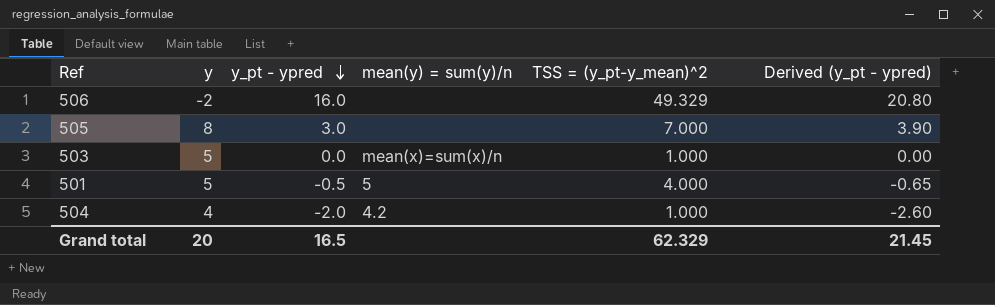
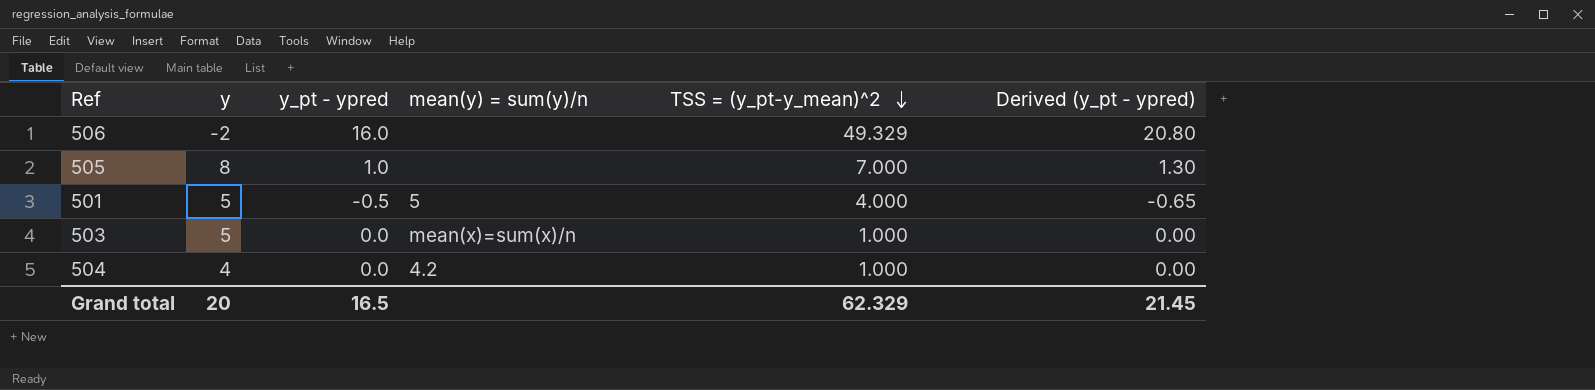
row order: y_pt - ypred descending -> TSS = (y_pt-y_mean)^2 descending
505 | y_pt - ypred: 3.0 -> 1.0
505 | Derived (y_pt - ypred): 3.90 -> 1.30
504 | y_pt - ypred: -2.0 -> 0.0
504 | Derived (y_pt - ypred): -2.60 -> 0.00

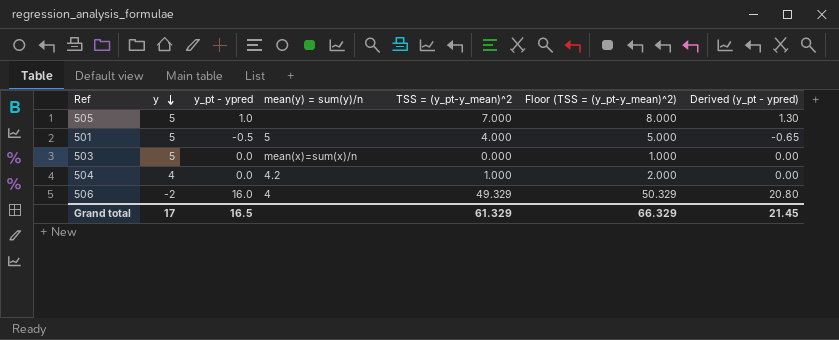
row order: TSS = (y_pt-y_mean)^2 descending -> y descending
column Floor (TSS = (y_pt-y_mean)^2) | formula: none -> [TSS = (y_pt-y_mean)^2] + 1
505 | y: 8 -> 5
503 | TSS = (y_pt-y_mean)^2: 1.000 -> 0.000
506 | mean(y) = sum(y)/n: none -> 4
Grand total | y: 20 -> 17
Grand total | TSS = (y_pt-y_mean)^2: 62.329 -> 61.329

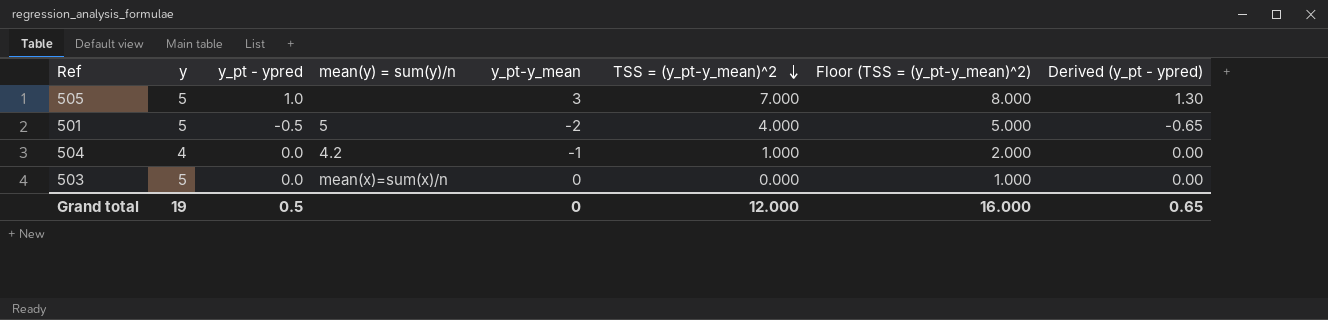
row order: y descending -> TSS = (y_pt-y_mean)^2 descending
column y_pt-y_mean | position: none -> 5
row 506: -2 | 16.0 | 4 | 49.329 | 50.329 | 20.80 -> none
Grand total | y: 17 -> 19
Grand total | y_pt - ypred: 16.5 -> 0.5
Grand total | TSS = (y_pt-y_mean)^2: 61.329 -> 12.000
Grand total | Floor (TSS = (y_pt-y_mean)^2): 66.329 -> 16.000
Grand total | Derived (y_pt - ypred): 21.45 -> 0.65

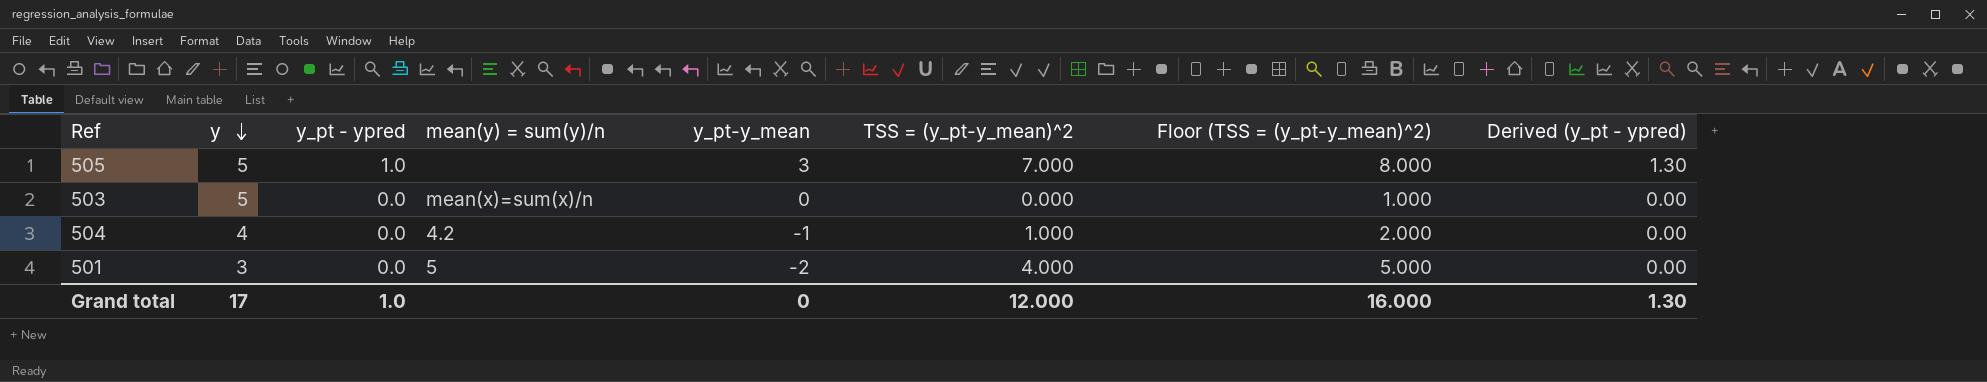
row order: TSS = (y_pt-y_mean)^2 descending -> y descending
501 | y: 5 -> 3
501 | y_pt - ypred: -0.5 -> 0.0
501 | Derived (y_pt - ypred): -0.65 -> 0.00
Grand total | y: 19 -> 17
Grand total | y_pt - ypred: 0.5 -> 1.0
Grand total | Derived (y_pt - ypred): 0.65 -> 1.30

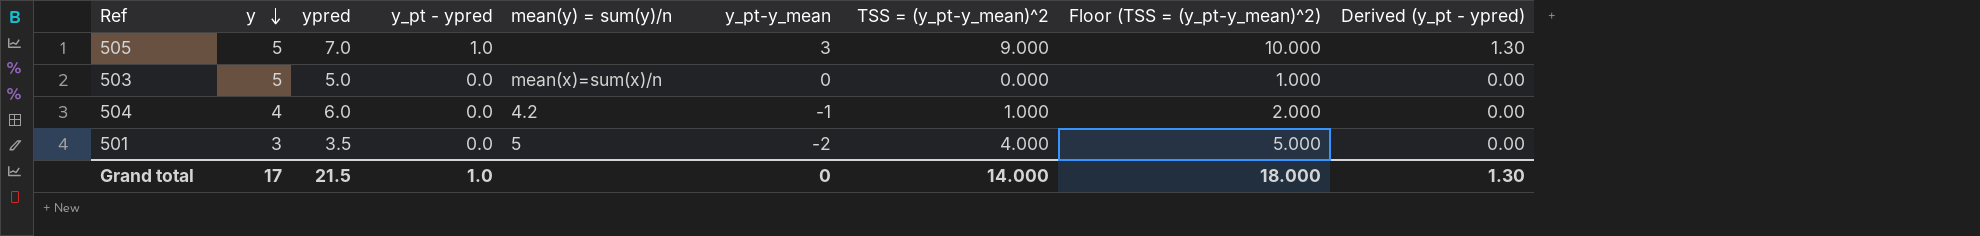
column ypred | position: none -> 3
505 | TSS = (y_pt-y_mean)^2: 7.000 -> 9.000
505 | Floor (TSS = (y_pt-y_mean)^2): 8.000 -> 10.000
Grand total | TSS = (y_pt-y_mean)^2: 12.000 -> 14.000
Grand total | Floor (TSS = (y_pt-y_mean)^2): 16.000 -> 18.000

